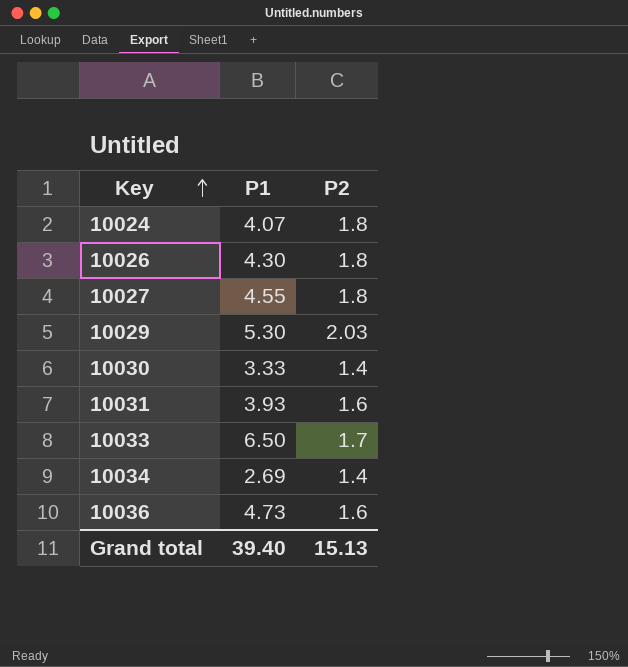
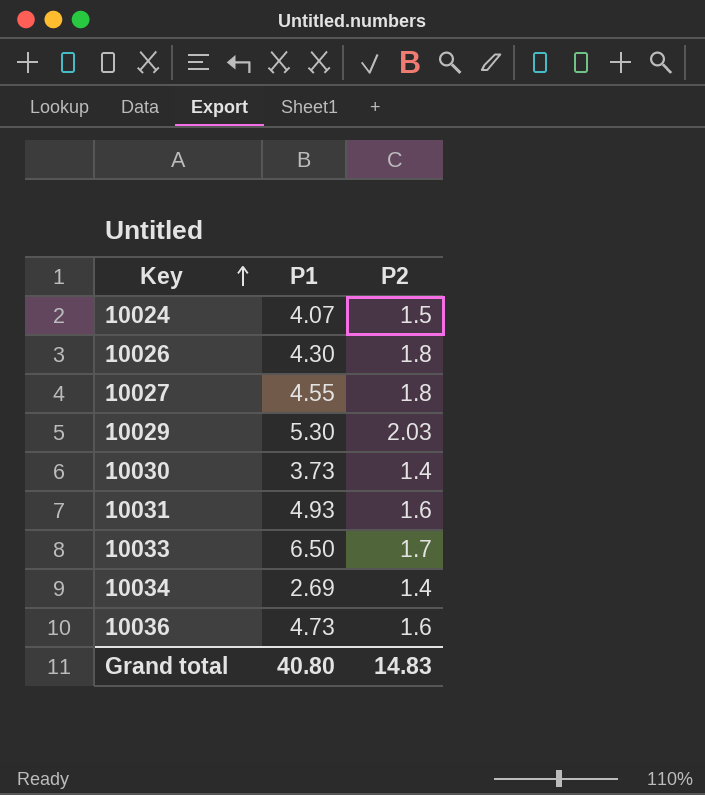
10024 | P2: 1.8 -> 1.5
10030 | P1: 3.33 -> 3.73
10031 | P1: 3.93 -> 4.93
Grand total | P1: 39.40 -> 40.80
Grand total | P2: 15.13 -> 14.83

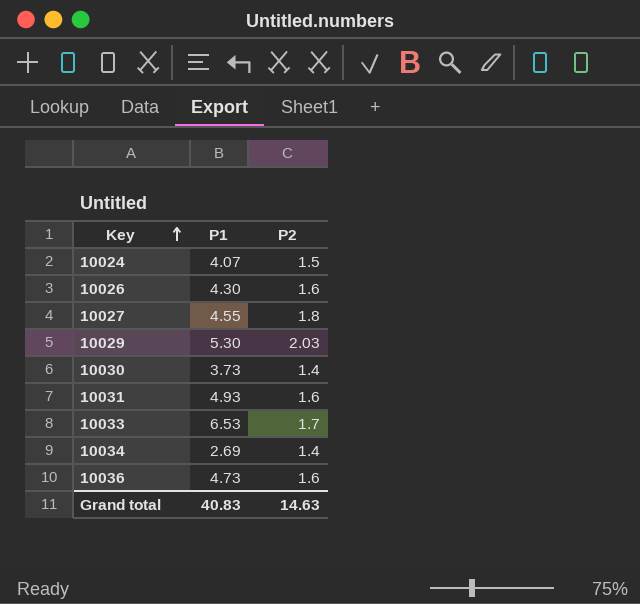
10026 | P2: 1.8 -> 1.6
10033 | P1: 6.50 -> 6.53
Grand total | P1: 40.80 -> 40.83
Grand total | P2: 14.83 -> 14.63

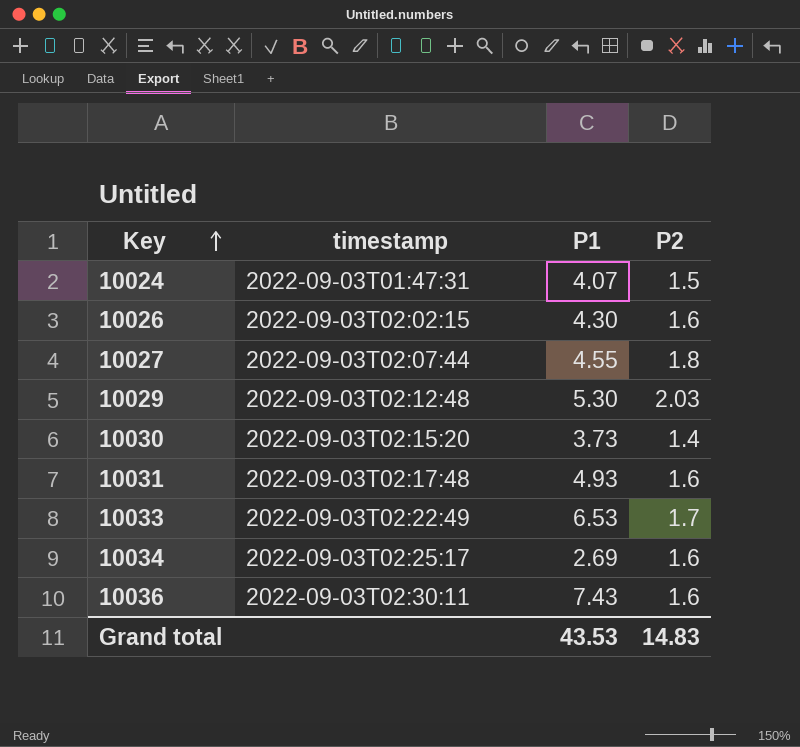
column timestamp | position: none -> 2
10034 | P2: 1.4 -> 1.6
10036 | P1: 4.73 -> 7.43
Grand total | P1: 40.83 -> 43.53
Grand total | P2: 14.63 -> 14.83

